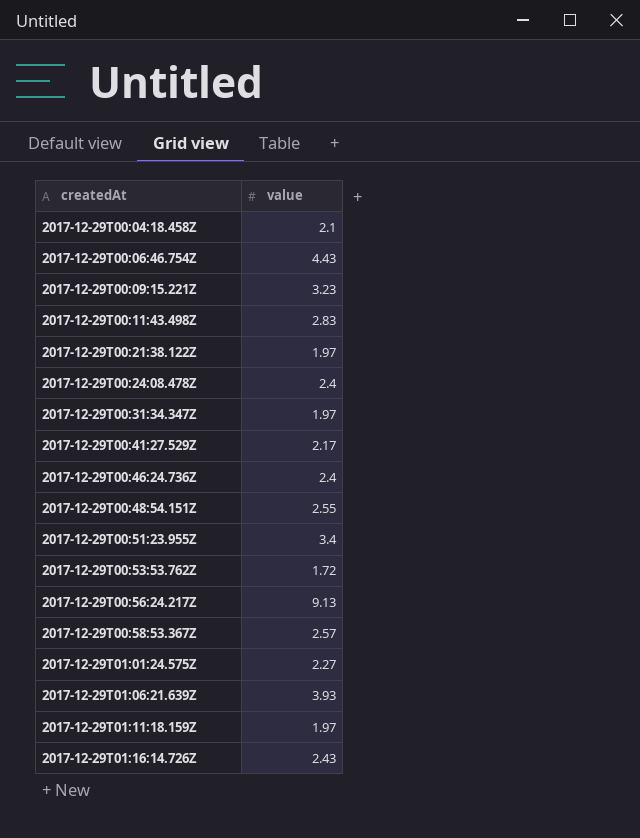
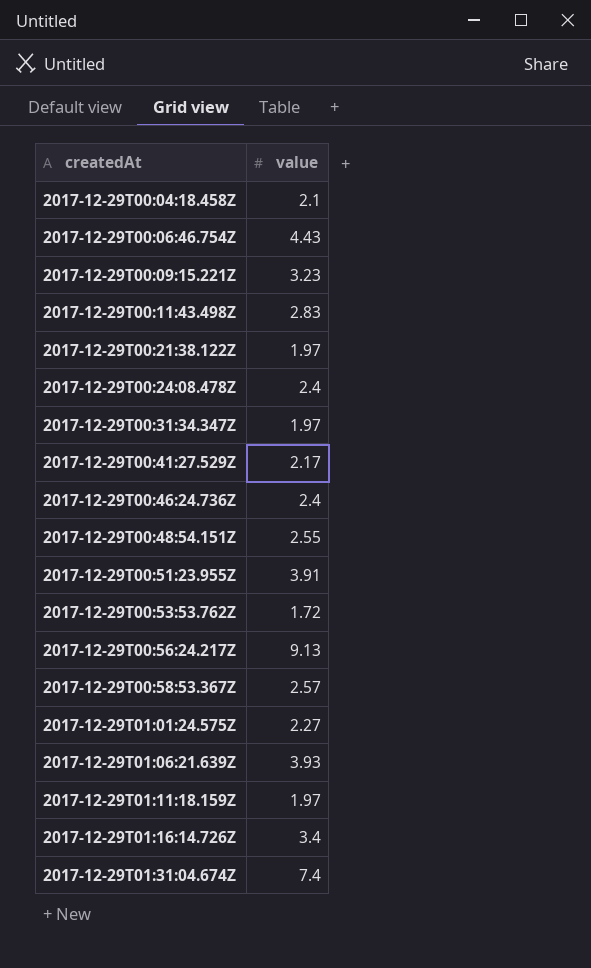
2017-12-29T00:51:23.955Z | value: 3.4 -> 3.91
2017-12-29T01:16:14.726Z | value: 2.43 -> 3.4
row 2017-12-29T01:31:04.674Z: none -> 7.4

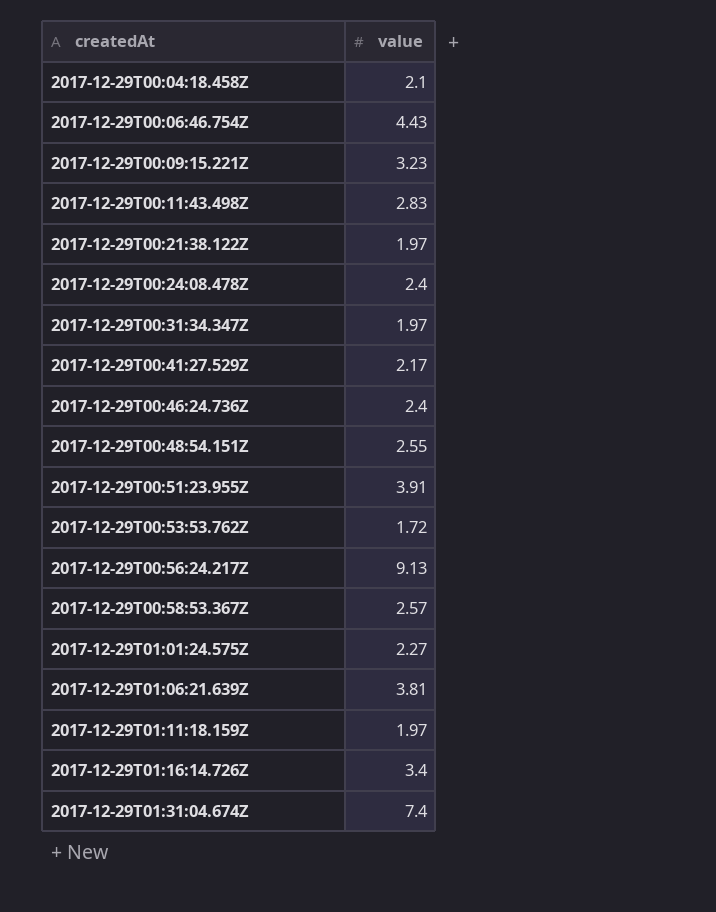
2017-12-29T01:06:21.639Z | value: 3.93 -> 3.81

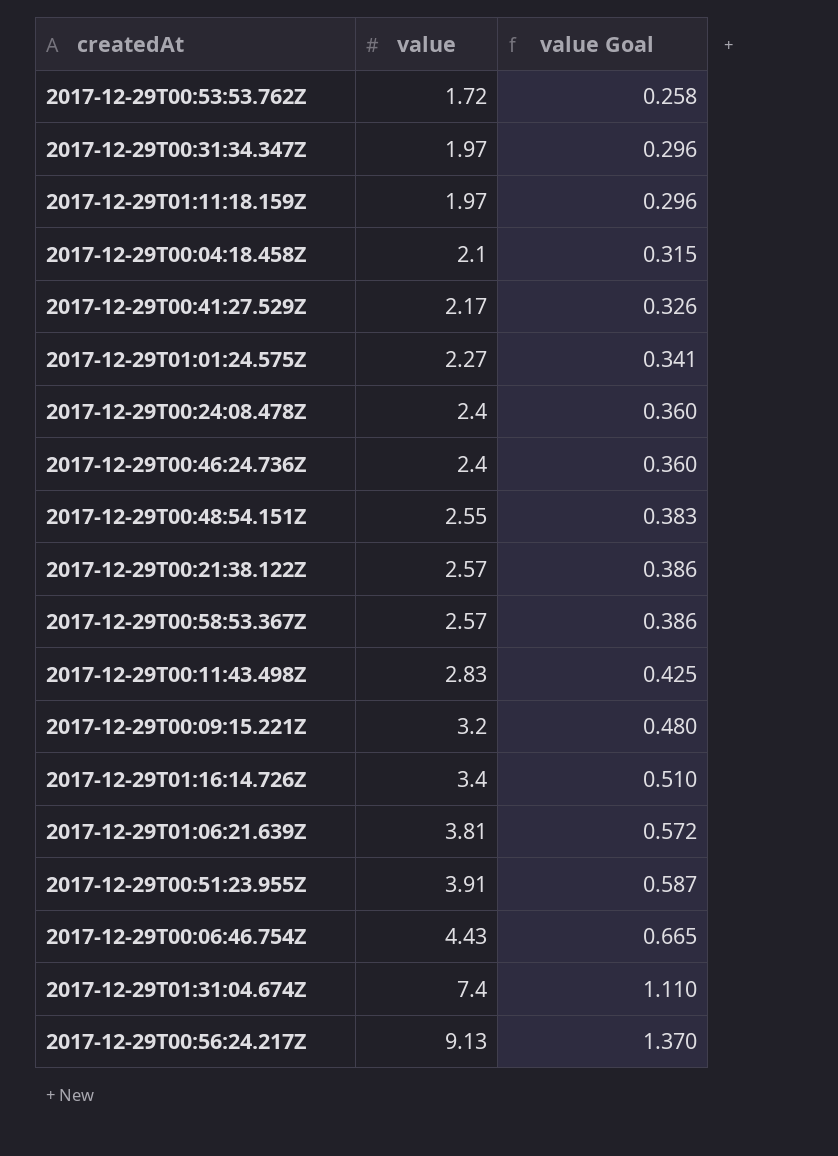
row order: createdAt ascending -> value ascending
column value Goal | formula: none -> [value] * 0.15
2017-12-29T00:21:38.122Z | value: 1.97 -> 2.57
2017-12-29T00:09:15.221Z | value: 3.23 -> 3.2

